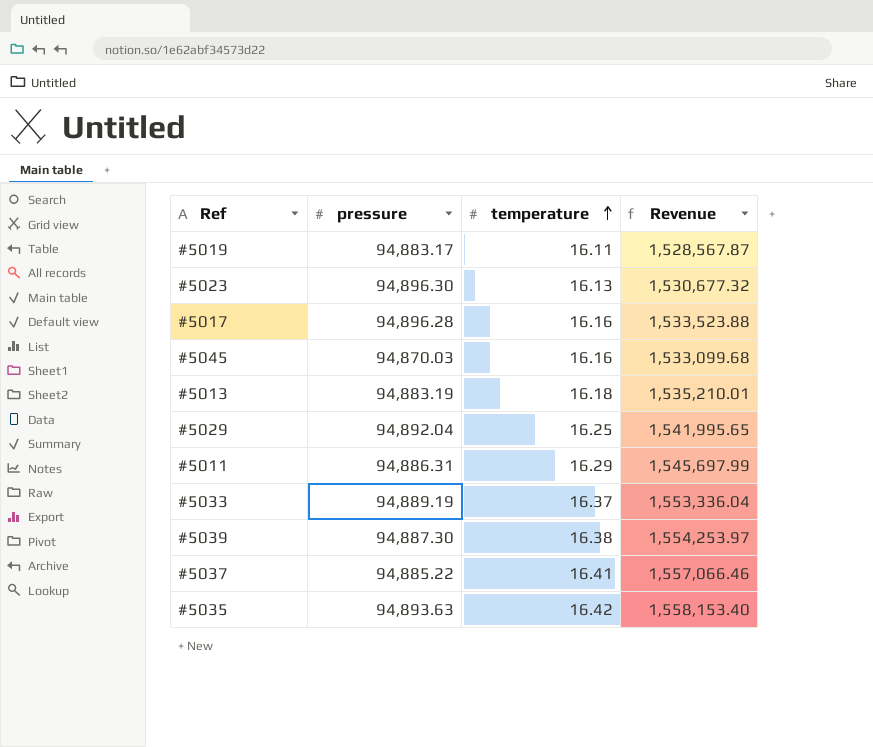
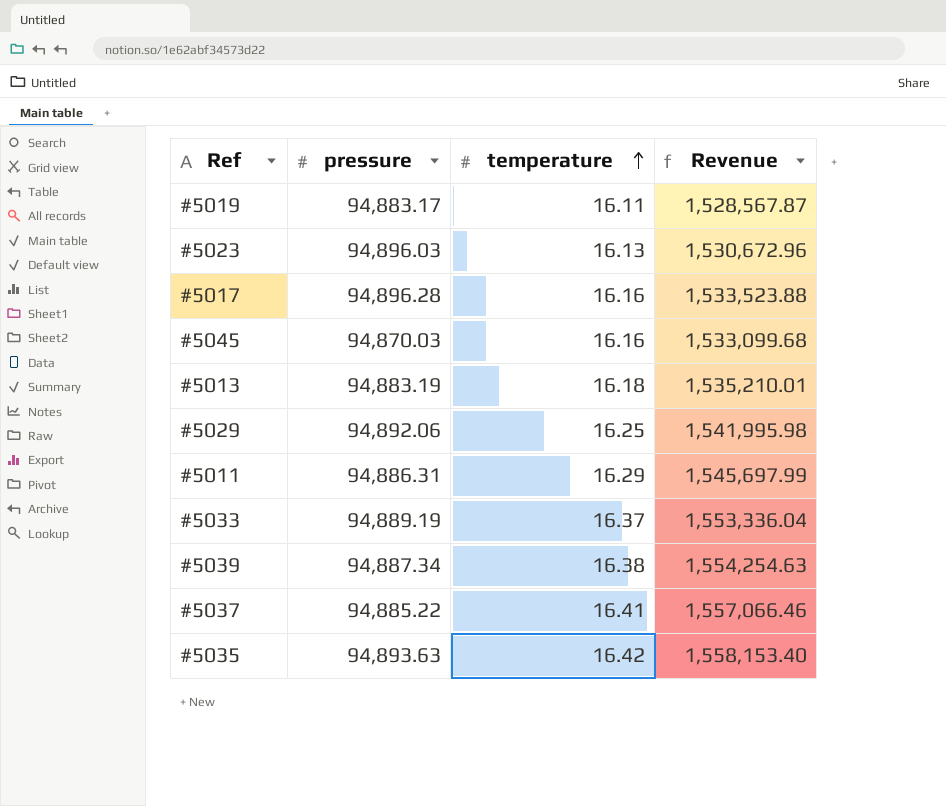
#5023 | pressure: 94,896.30 -> 94,896.03
#5023 | Revenue: 1,530,677.32 -> 1,530,672.96
#5029 | pressure: 94,892.04 -> 94,892.06
#5029 | Revenue: 1,541,995.65 -> 1,541,995.98
#5039 | pressure: 94,887.30 -> 94,887.34
#5039 | Revenue: 1,554,253.97 -> 1,554,254.63

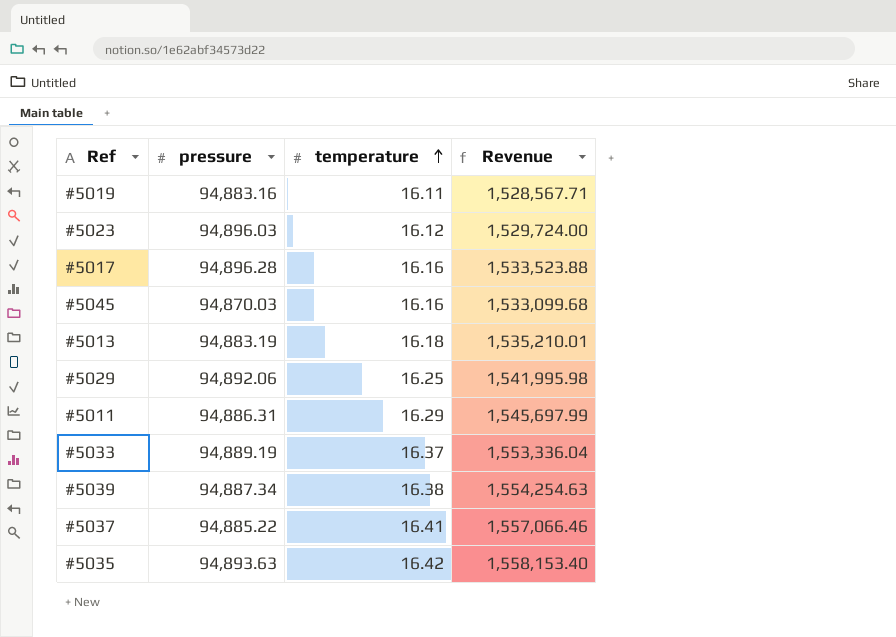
#5019 | pressure: 94,883.17 -> 94,883.16
#5019 | Revenue: 1,528,567.87 -> 1,528,567.71
#5023 | temperature: 16.13 -> 16.12
#5023 | Revenue: 1,530,672.96 -> 1,529,724.00

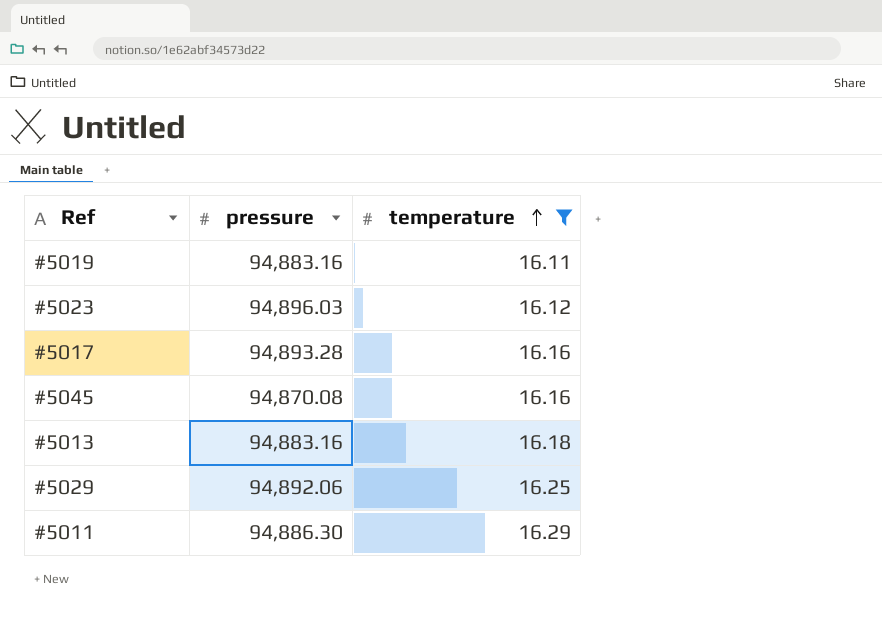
filter: none -> temperature <= 16.29
column Revenue | formula: [pressure] * [temperature] -> none
#5017 | pressure: 94,896.28 -> 94,893.28
#5045 | pressure: 94,870.03 -> 94,870.08
#5013 | pressure: 94,883.19 -> 94,883.16
#5011 | pressure: 94,886.31 -> 94,886.30

